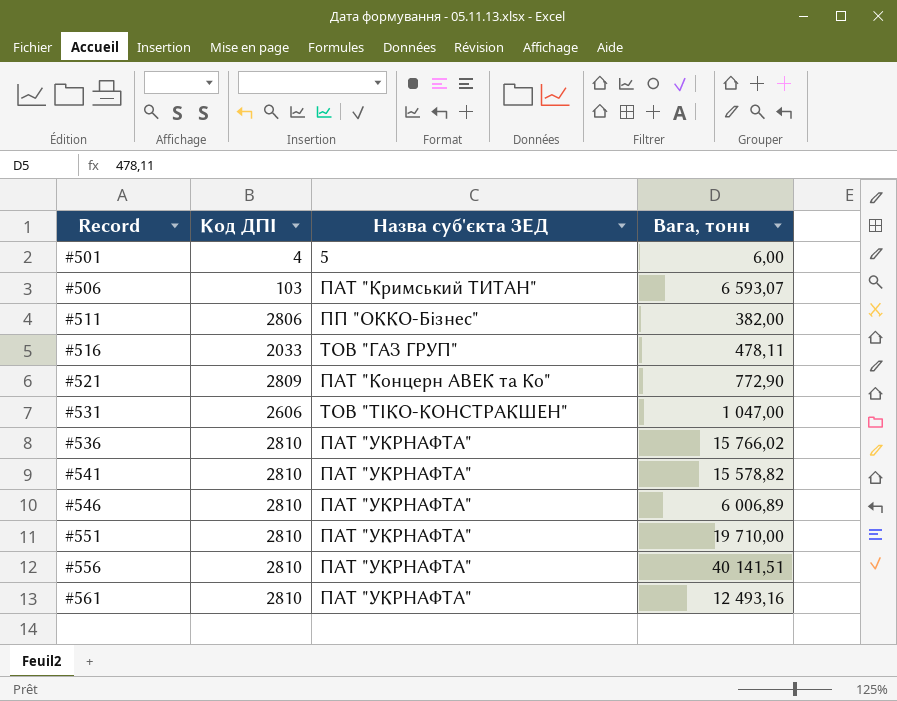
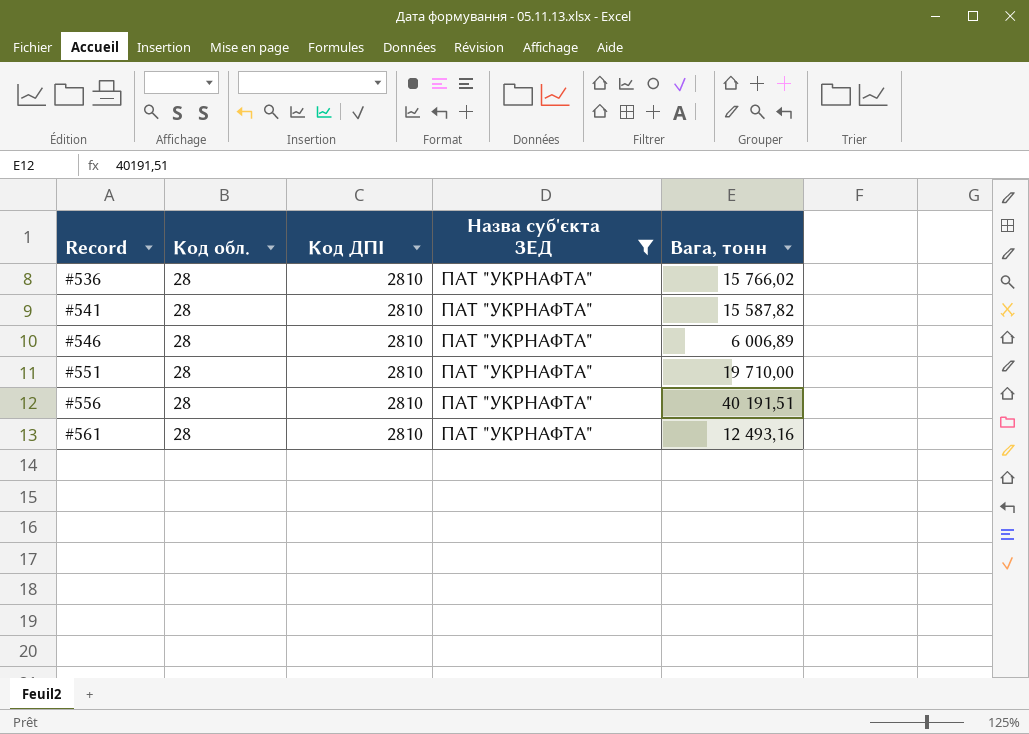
filter: none -> Назва суб'єкта ЗЕД = ПАТ "УКРНАФТА"
column Код обл. | position: none -> 2
#541 | Вага, тонн: 15 578,82 -> 15 587,82
#556 | Вага, тонн: 40 141,51 -> 40 191,51

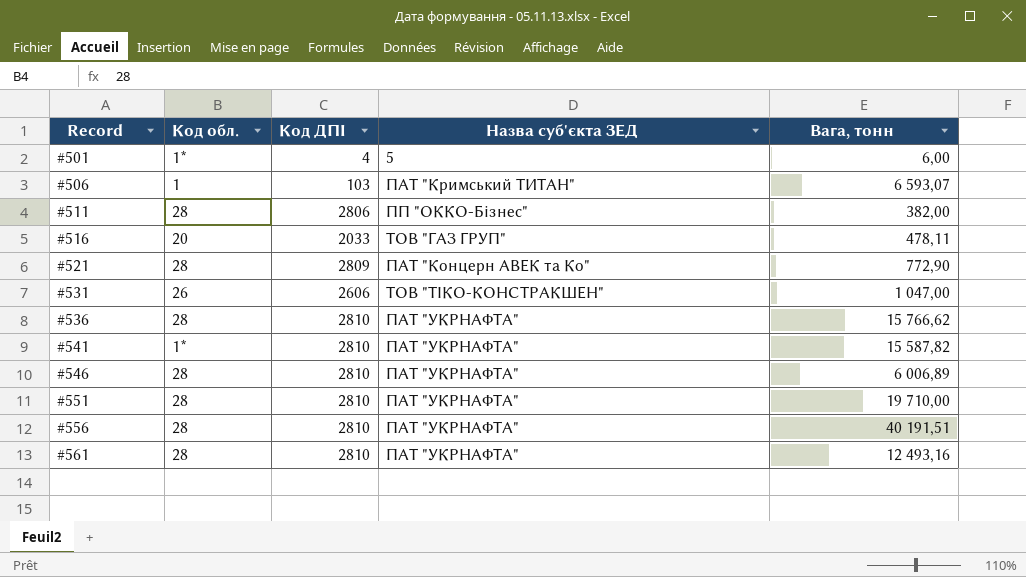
filter: Назва суб'єкта ЗЕД = ПАТ "УКРНАФТА" -> none
#536 | Вага, тонн: 15 766,02 -> 15 766,62
#541 | Код обл.: 28 -> 1*

